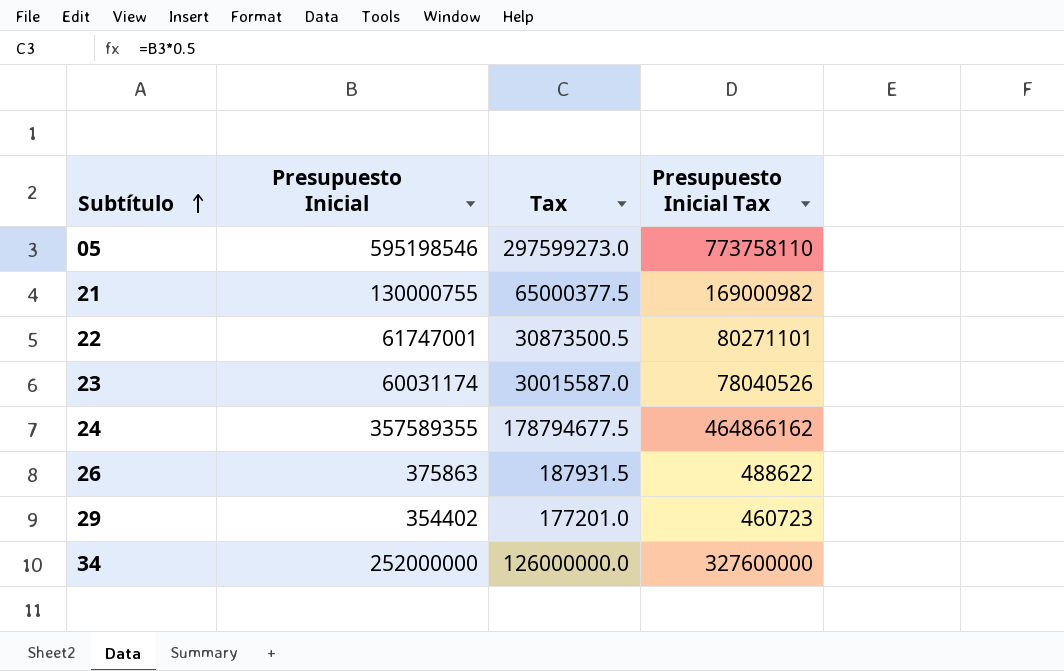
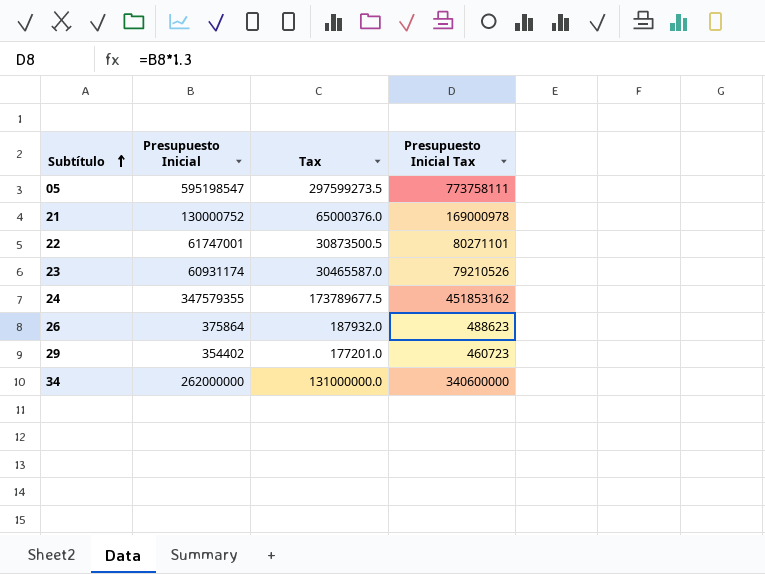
05 | Presupuesto Inicial: 595198546 -> 595198547
05 | Tax: 297599273.0 -> 297599273.5
05 | Presupuesto Inicial Tax: 773758110 -> 773758111
21 | Presupuesto Inicial: 130000755 -> 130000752
21 | Tax: 65000377.5 -> 65000376.0
21 | Presupuesto Inicial Tax: 169000982 -> 169000978
23 | Presupuesto Inicial: 60031174 -> 60931174
23 | Tax: 30015587.0 -> 30465587.0
23 | Presupuesto Inicial Tax: 78040526 -> 79210526
24 | Presupuesto Inicial: 357589355 -> 347579355
24 | Tax: 178794677.5 -> 173789677.5
24 | Presupuesto Inicial Tax: 464866162 -> 451853162
26 | Presupuesto Inicial: 375863 -> 375864
26 | Tax: 187931.5 -> 187932.0
26 | Presupuesto Inicial Tax: 488622 -> 488623
34 | Presupuesto Inicial: 252000000 -> 262000000
34 | Tax: 126000000.0 -> 131000000.0
34 | Presupuesto Inicial Tax: 327600000 -> 340600000

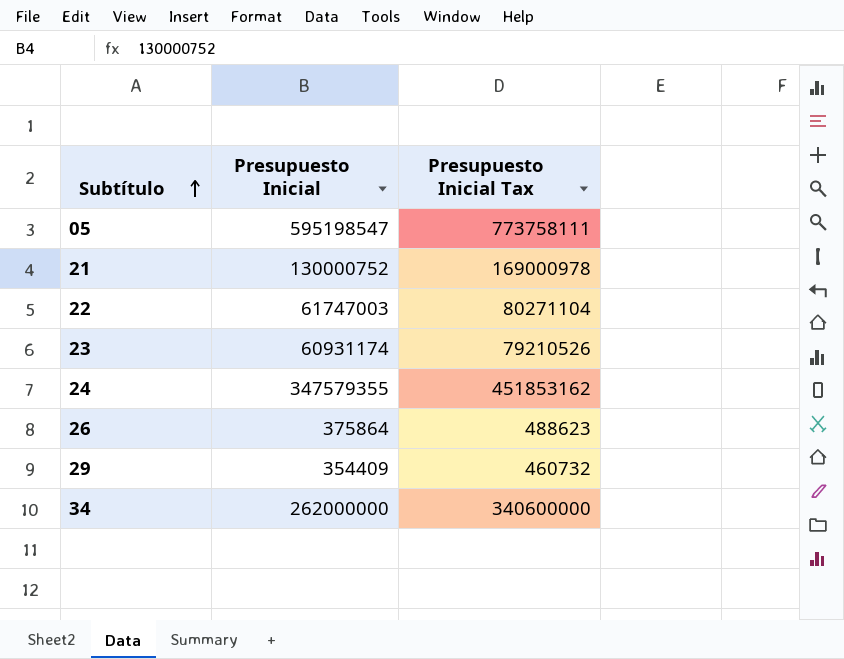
column Tax | formula: [Presupuesto Inicial] * 0.5 -> none
22 | Presupuesto Inicial: 61747001 -> 61747003
22 | Presupuesto Inicial Tax: 80271101 -> 80271104
29 | Presupuesto Inicial: 354402 -> 354409
29 | Presupuesto Inicial Tax: 460723 -> 460732

